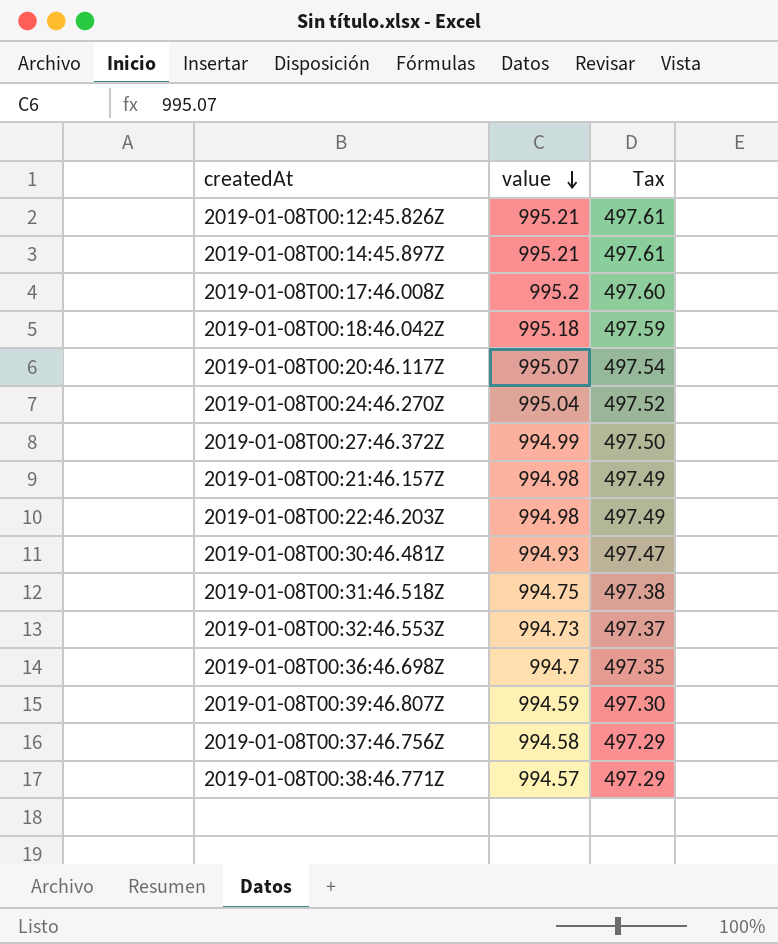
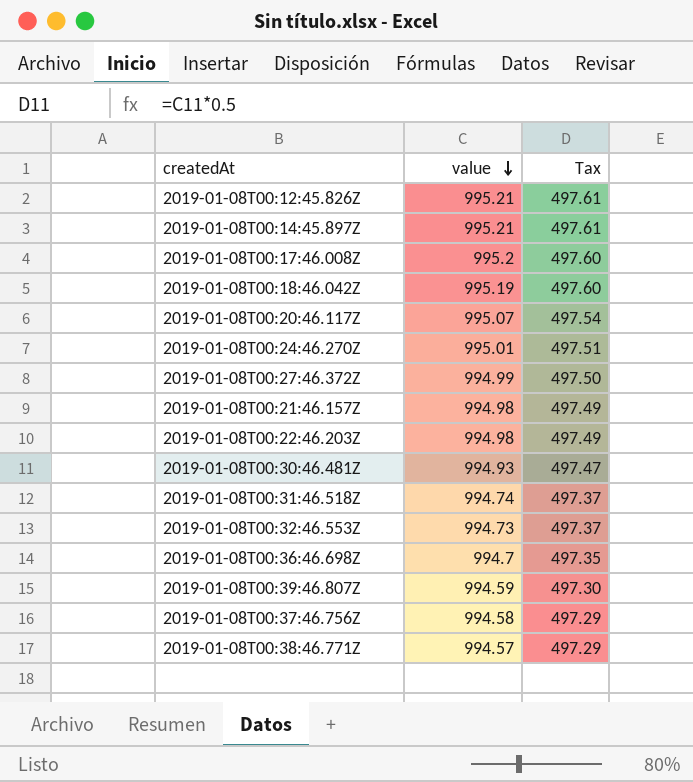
2019-01-08T00:18:46.042Z | value: 995.18 -> 995.19
2019-01-08T00:18:46.042Z | Tax: 497.59 -> 497.60
2019-01-08T00:24:46.270Z | value: 995.04 -> 995.01
2019-01-08T00:24:46.270Z | Tax: 497.52 -> 497.51
2019-01-08T00:31:46.518Z | value: 994.75 -> 994.74
2019-01-08T00:31:46.518Z | Tax: 497.38 -> 497.37

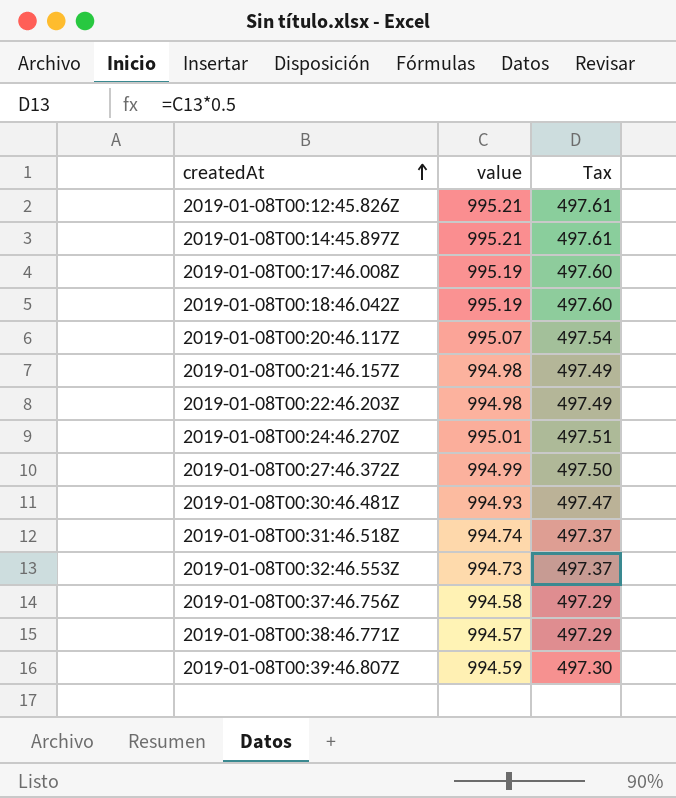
row order: value descending -> createdAt ascending
row 2019-01-08T00:36:46.698Z: 994.7 | 497.35 -> none
2019-01-08T00:17:46.008Z | value: 995.2 -> 995.19

